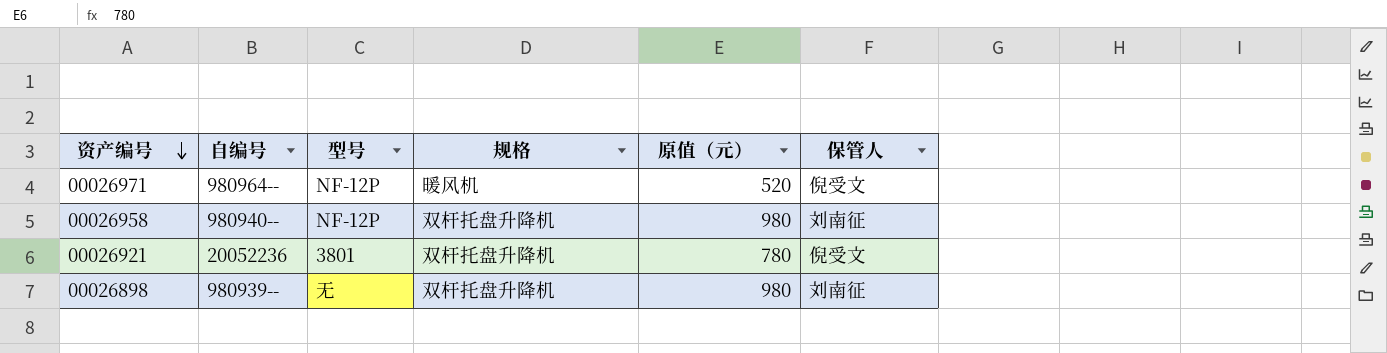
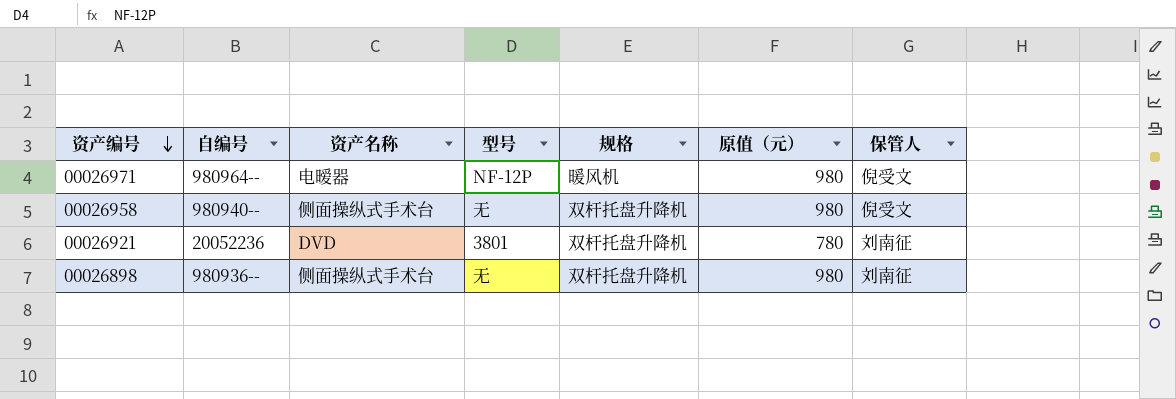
column 资产名称 | position: none -> 3
00026971 | 原值（元）: 520 -> 980
00026958 | 型号: NF-12P -> 无
00026958 | 保管人: 刘南征 -> 倪受文
00026921 | 保管人: 倪受文 -> 刘南征
00026898 | 自编号: 980939-- -> 980936--

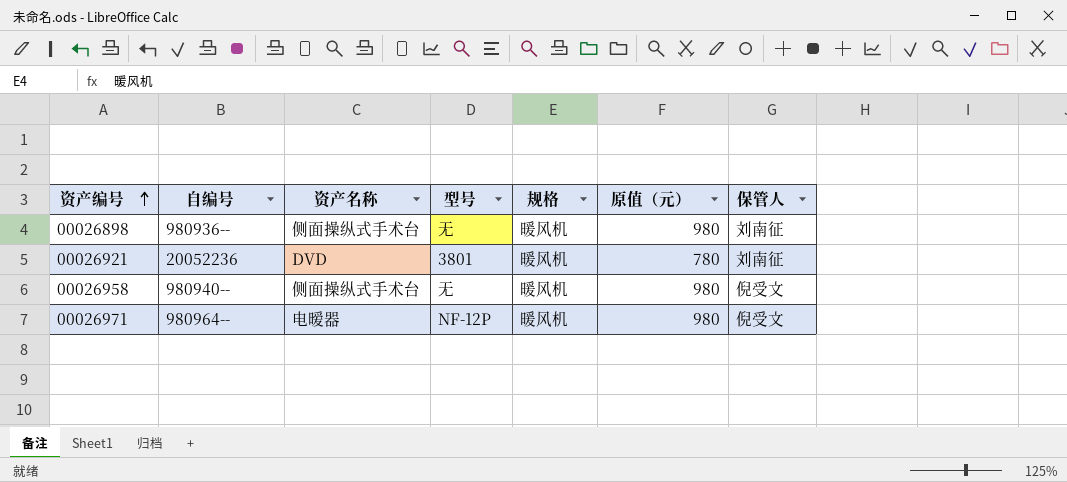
row order: 资产编号 descending -> 资产编号 ascending
00026898 | 规格: 双杆托盘升降机 -> 暖风机
00026921 | 规格: 双杆托盘升降机 -> 暖风机
00026958 | 规格: 双杆托盘升降机 -> 暖风机

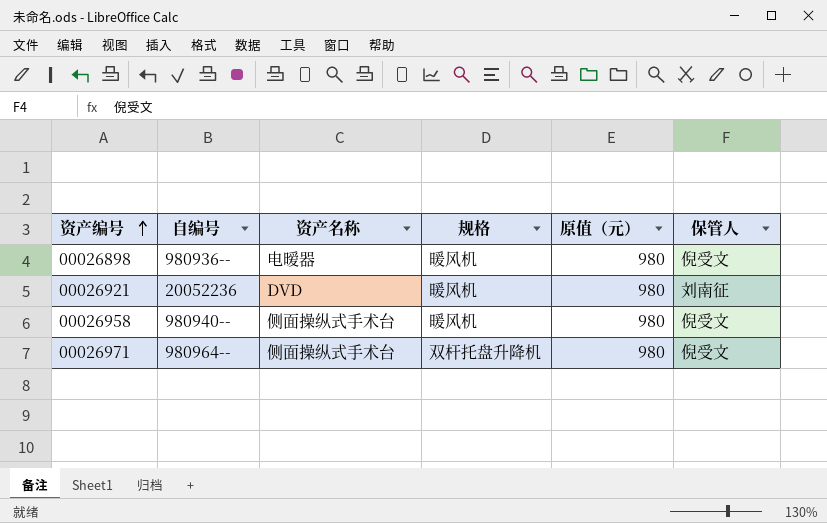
column 型号 | position: 4 -> none
00026898 | 资产名称: 侧面操纵式手术台 -> 电暧器
00026898 | 保管人: 刘南征 -> 倪受文
00026921 | 原值（元）: 780 -> 980
00026971 | 资产名称: 电暧器 -> 侧面操纵式手术台
00026971 | 规格: 暖风机 -> 双杆托盘升降机

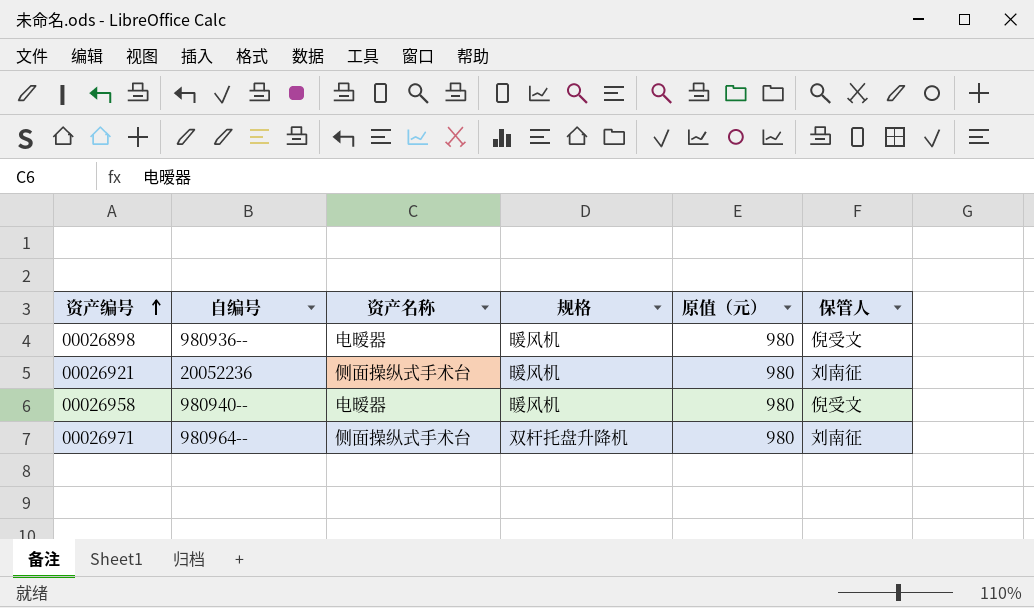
00026921 | 资产名称: DVD -> 侧面操纵式手术台
00026958 | 资产名称: 侧面操纵式手术台 -> 电暧器
00026971 | 保管人: 倪受文 -> 刘南征

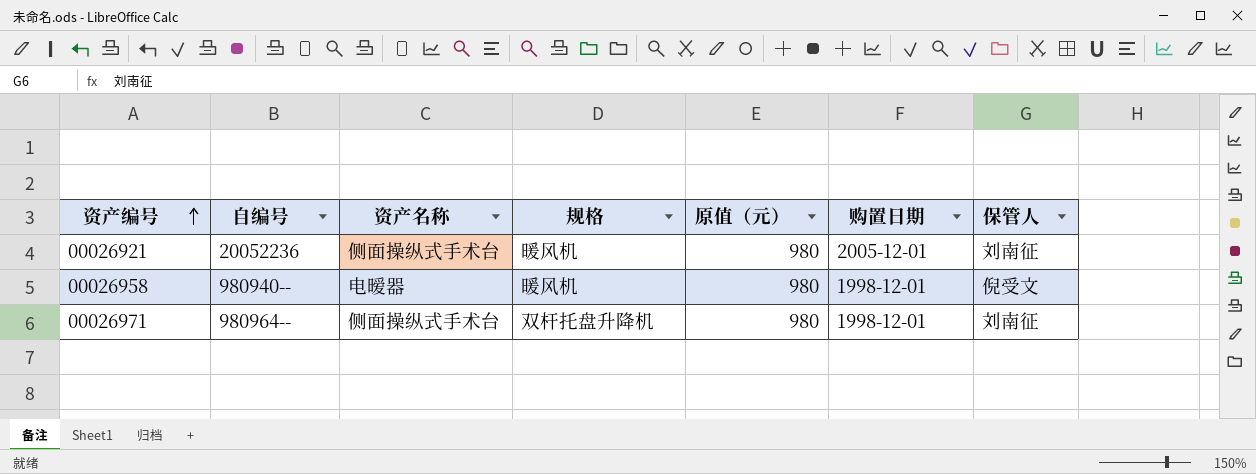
column 购置日期 | position: none -> 6
row 00026898: 980936-- | 电暧器 | 暖风机 | 980 | 倪受文 -> none

